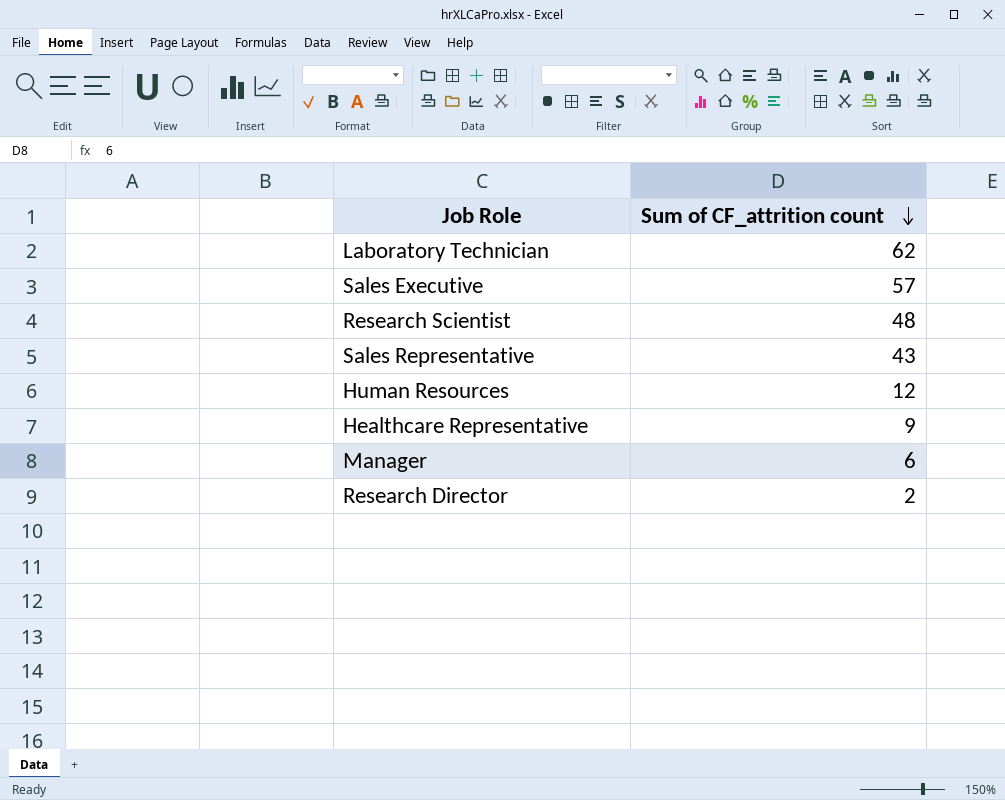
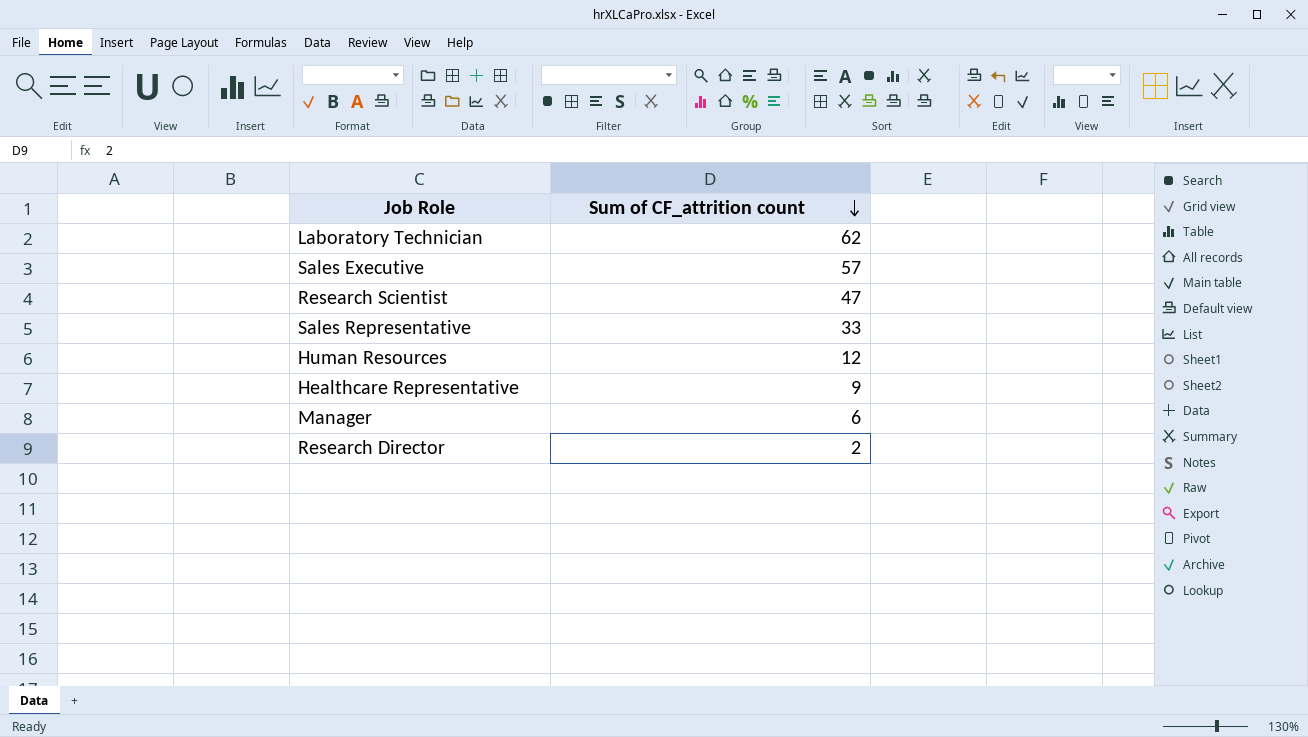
Research Scientist | Sum of CF_attrition count: 48 -> 47
Sales Representative | Sum of CF_attrition count: 43 -> 33

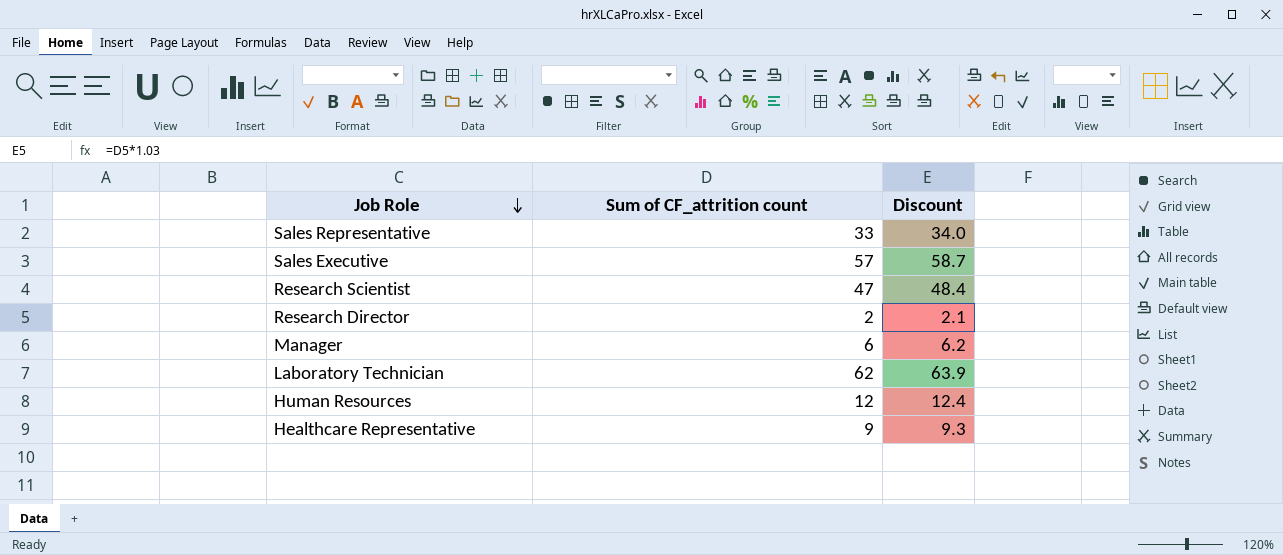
row order: Sum of CF_attrition count descending -> Job Role descending
column Discount | formula: none -> [Sum of CF_attrition count] * 1.03

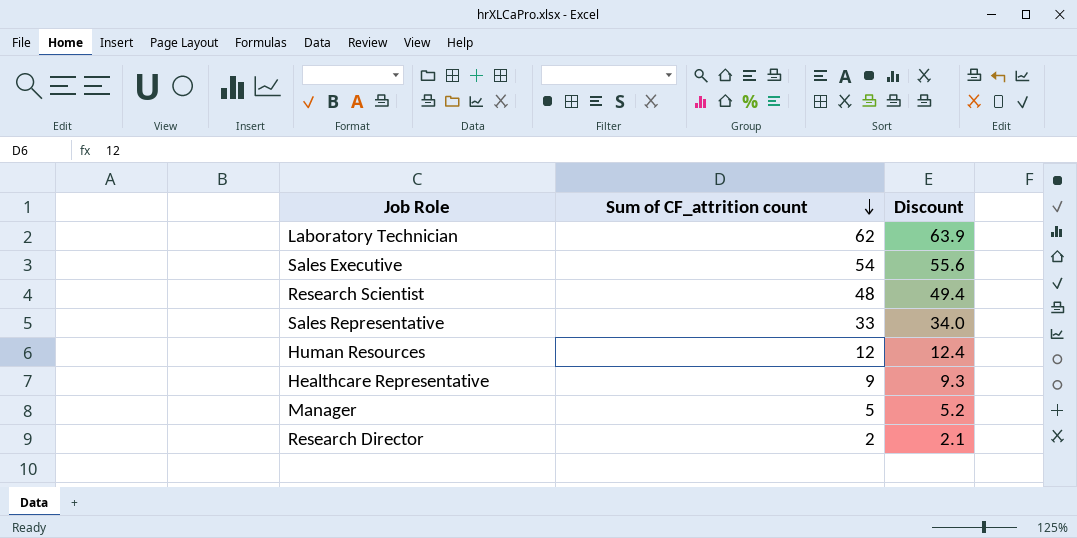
row order: Job Role descending -> Sum of CF_attrition count descending
Sales Executive | Sum of CF_attrition count: 57 -> 54
Sales Executive | Discount: 58.7 -> 55.6
Research Scientist | Sum of CF_attrition count: 47 -> 48
Research Scientist | Discount: 48.4 -> 49.4
Manager | Sum of CF_attrition count: 6 -> 5
Manager | Discount: 6.2 -> 5.2

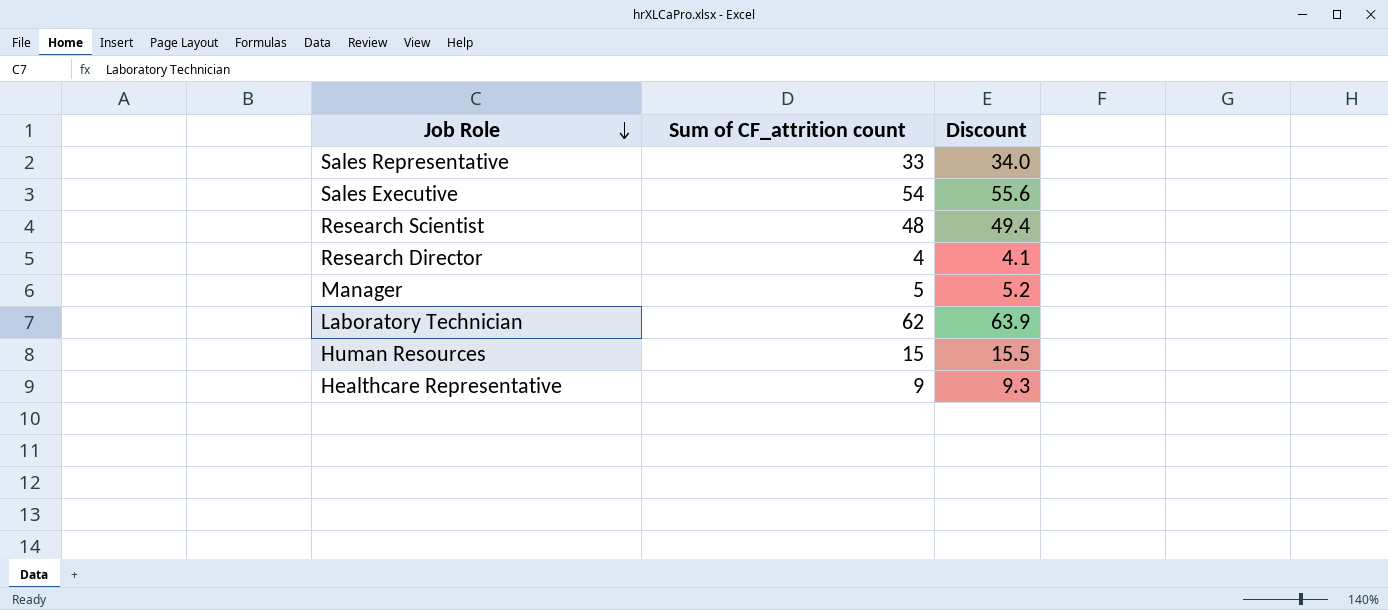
row order: Sum of CF_attrition count descending -> Job Role descending
Research Director | Sum of CF_attrition count: 2 -> 4
Research Director | Discount: 2.1 -> 4.1
Human Resources | Sum of CF_attrition count: 12 -> 15
Human Resources | Discount: 12.4 -> 15.5

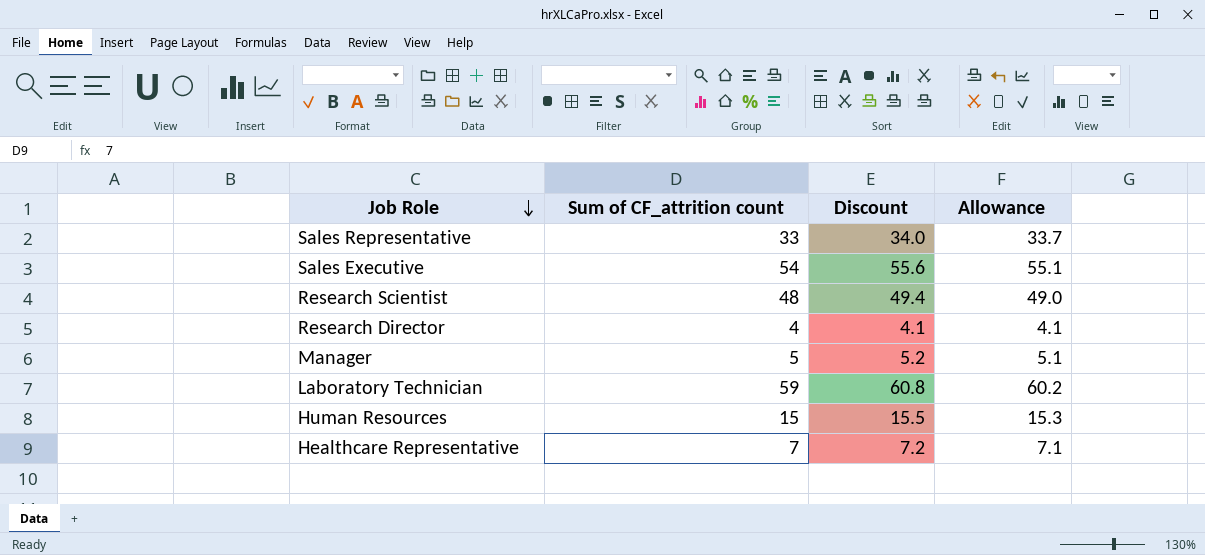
column Allowance | formula: none -> [Sum of CF_attrition count] * 1.02
Laboratory Technician | Sum of CF_attrition count: 62 -> 59
Laboratory Technician | Discount: 63.9 -> 60.8
Healthcare Representative | Sum of CF_attrition count: 9 -> 7
Healthcare Representative | Discount: 9.3 -> 7.2

